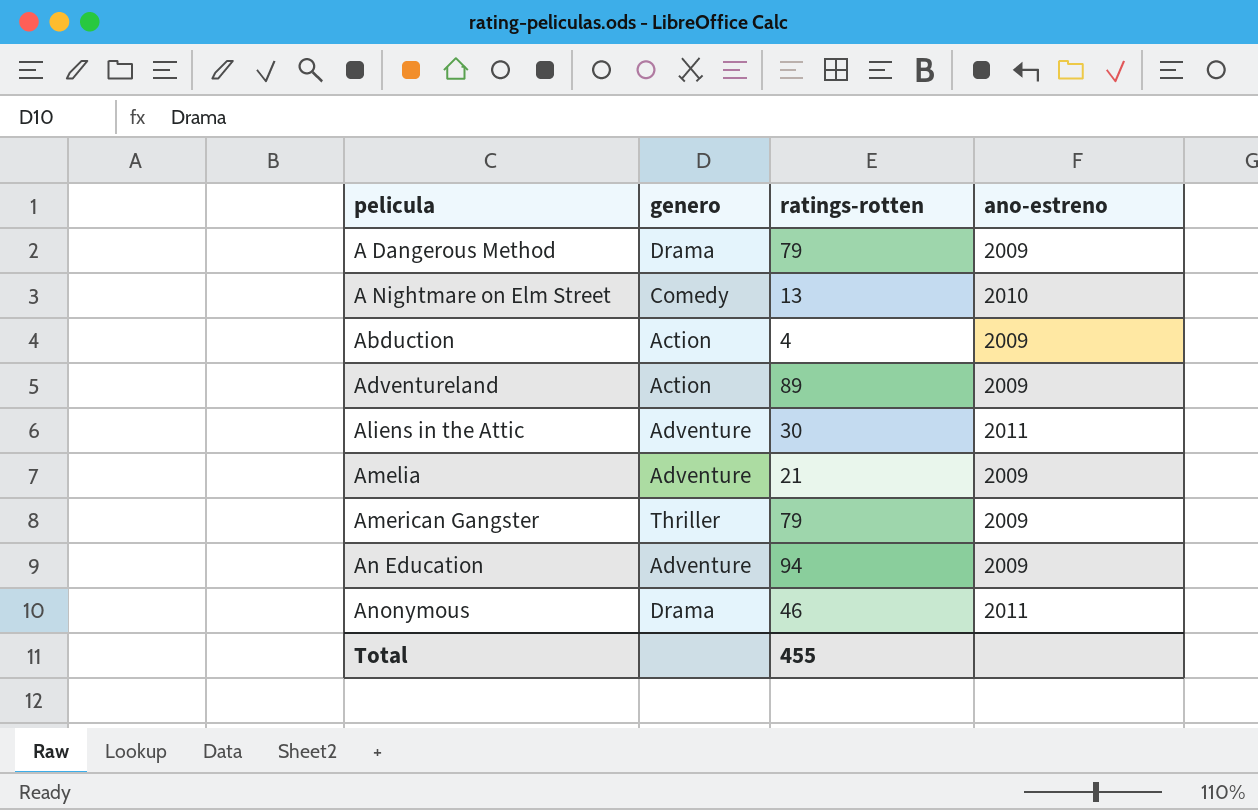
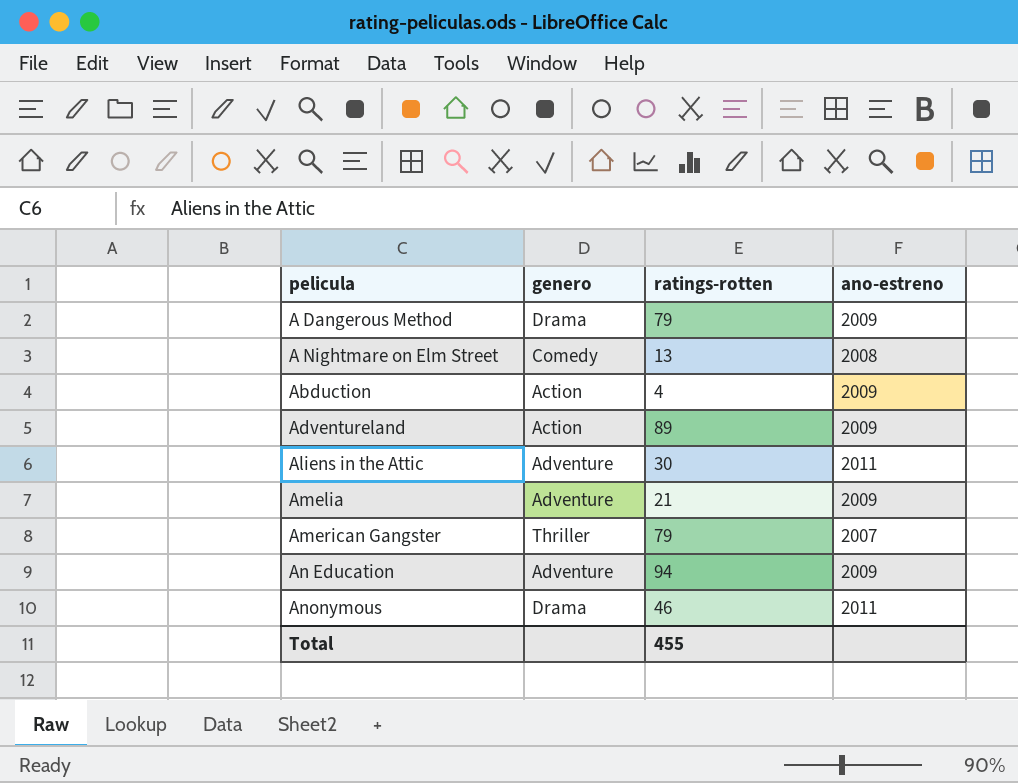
A Nightmare on Elm Street | ano-estreno: 2010 -> 2008
American Gangster | ano-estreno: 2009 -> 2007

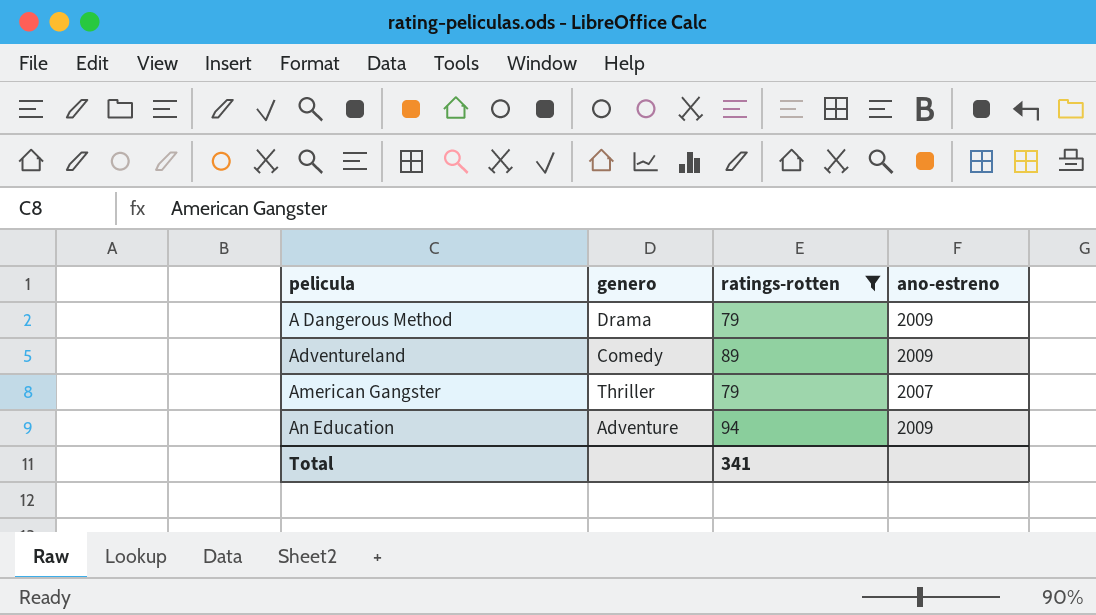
filter: none -> ratings-rotten >= 79
Adventureland | genero: Action -> Comedy
Total | ratings-rotten: 455 -> 341

